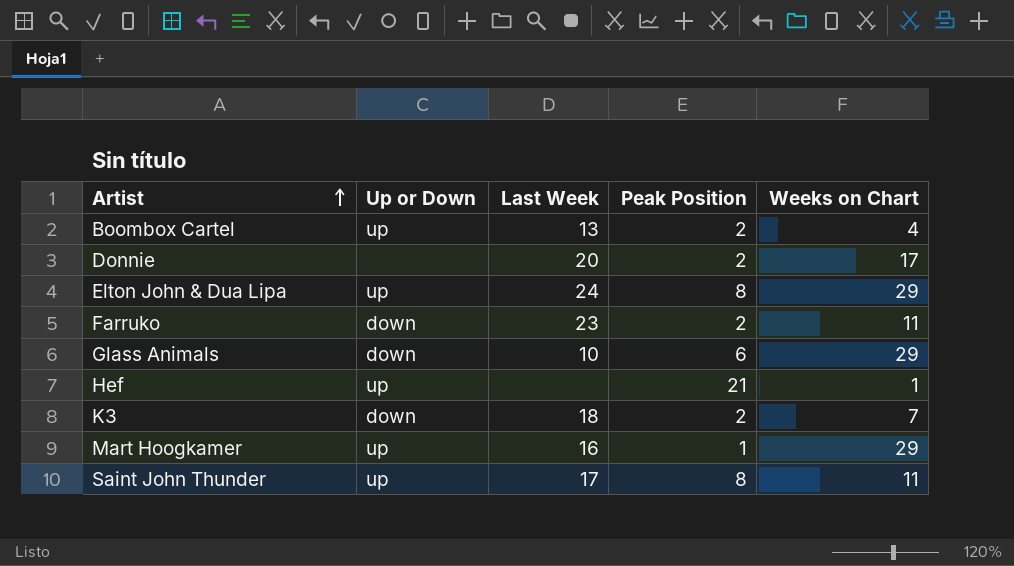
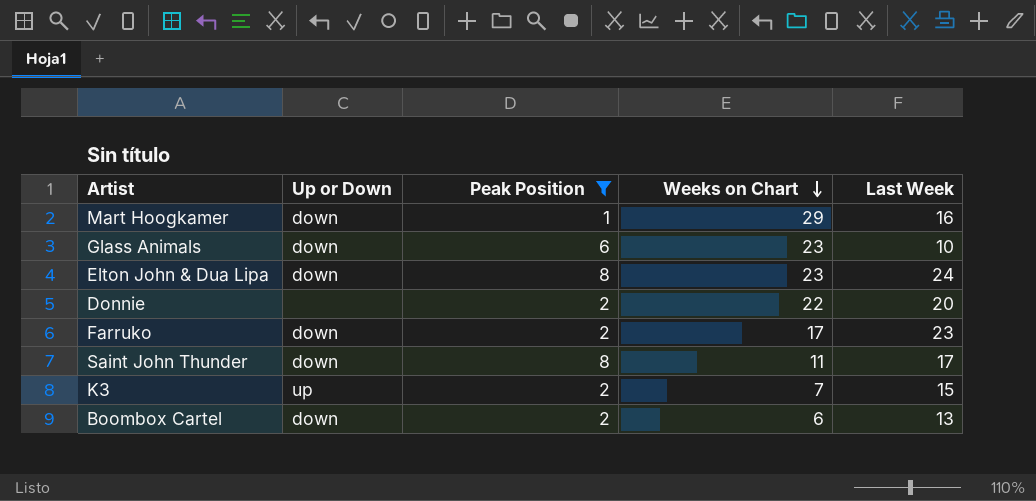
filter: none -> Peak Position != 21
row order: Artist ascending -> Weeks on Chart descending
column Last Week | position: 3 -> 5
Mart Hoogkamer | Up or Down: up -> down
Glass Animals | Weeks on Chart: 29 -> 23
Elton John & Dua Lipa | Up or Down: up -> down
Elton John & Dua Lipa | Weeks on Chart: 29 -> 23
Donnie | Weeks on Chart: 17 -> 22
Farruko | Weeks on Chart: 11 -> 17
Saint John Thunder | Up or Down: up -> down
K3 | Up or Down: down -> up
K3 | Last Week: 18 -> 15
Boombox Cartel | Up or Down: up -> down
Boombox Cartel | Weeks on Chart: 4 -> 6

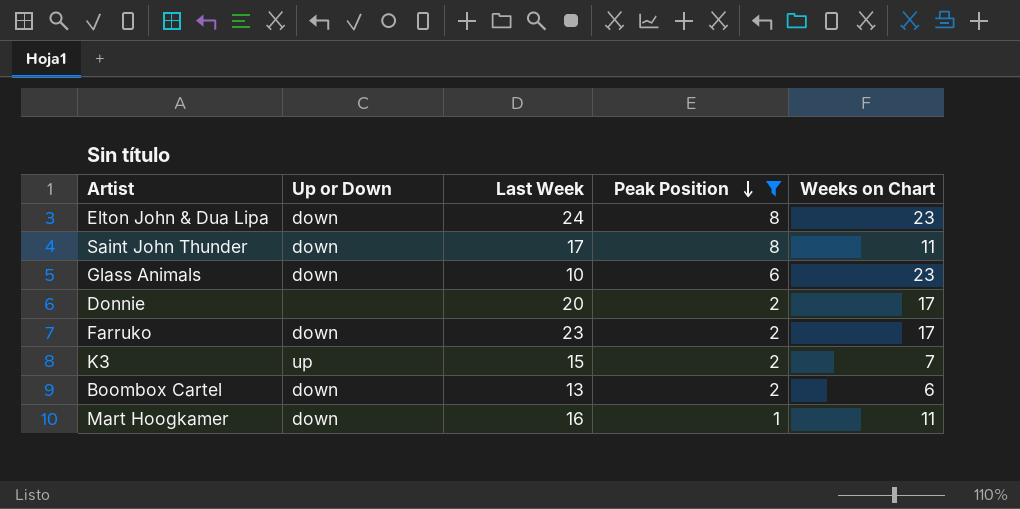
row order: Weeks on Chart descending -> Peak Position descending
column Last Week | position: 5 -> 3
Donnie | Weeks on Chart: 22 -> 17
Mart Hoogkamer | Weeks on Chart: 29 -> 11

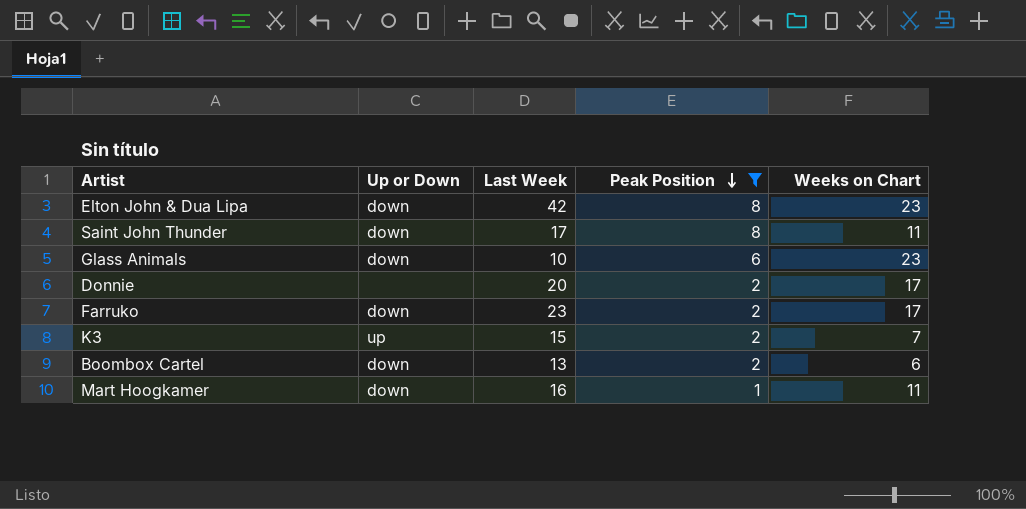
Elton John & Dua Lipa | Last Week: 24 -> 42

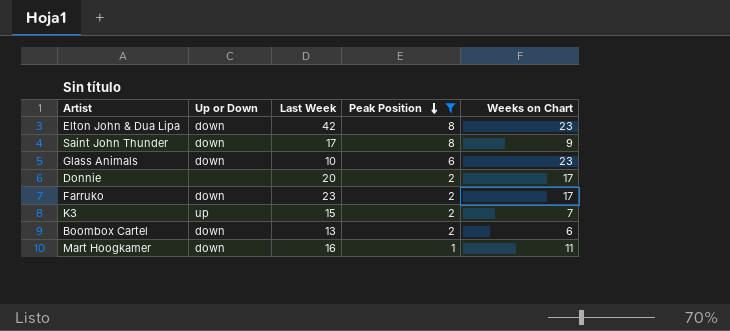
Saint John Thunder | Weeks on Chart: 11 -> 9

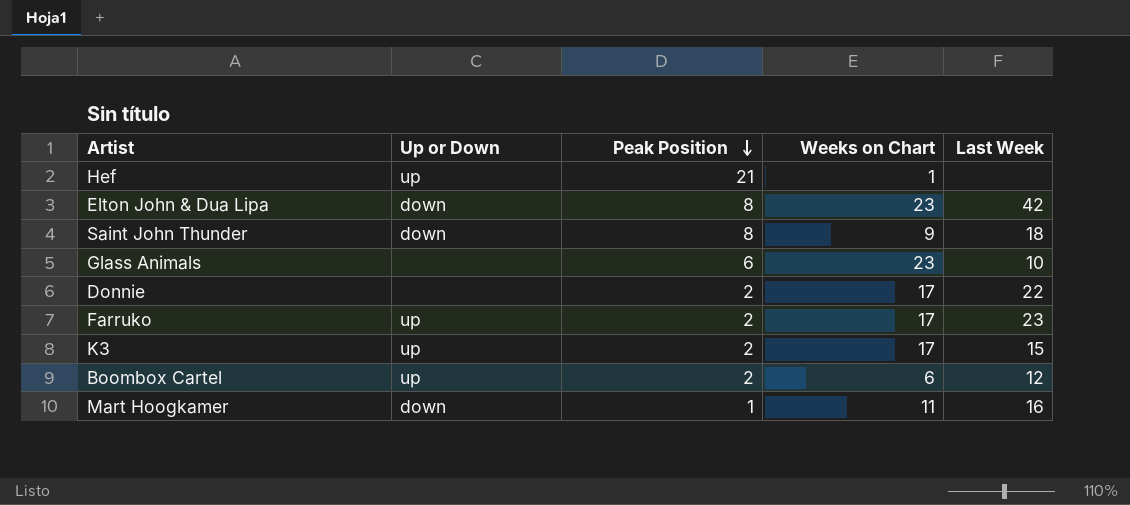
filter: Peak Position != 21 -> none
column Last Week | position: 3 -> 5
Saint John Thunder | Last Week: 17 -> 18
Glass Animals | Up or Down: down -> none
Donnie | Last Week: 20 -> 22
Farruko | Up or Down: down -> up
K3 | Weeks on Chart: 7 -> 17
Boombox Cartel | Up or Down: down -> up
Boombox Cartel | Last Week: 13 -> 12

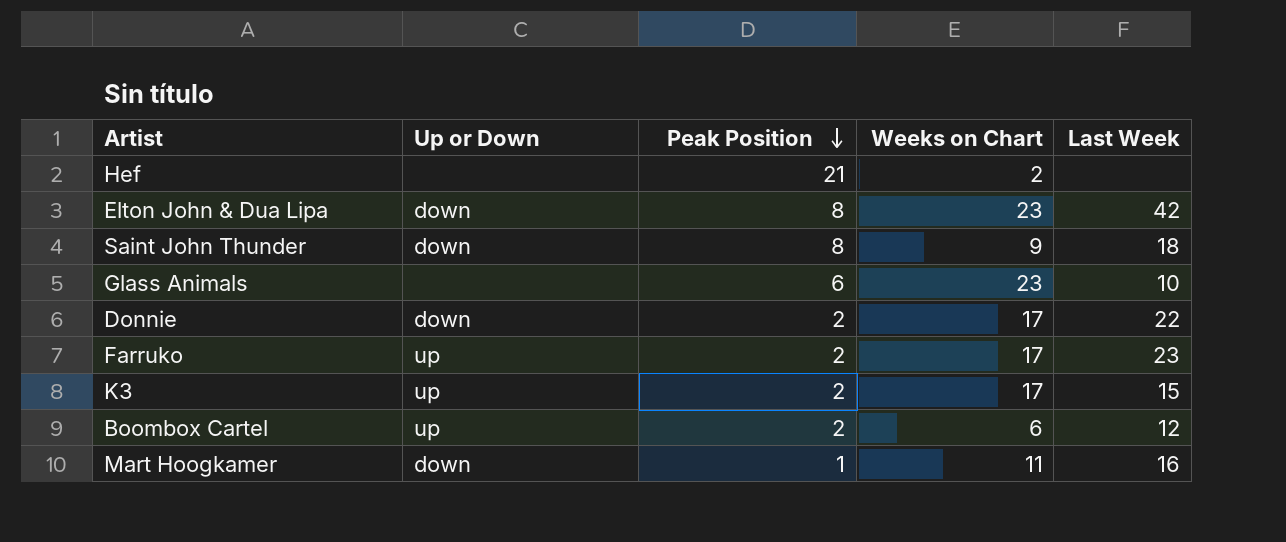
Hef | Up or Down: up -> none
Hef | Weeks on Chart: 1 -> 2
Donnie | Up or Down: none -> down

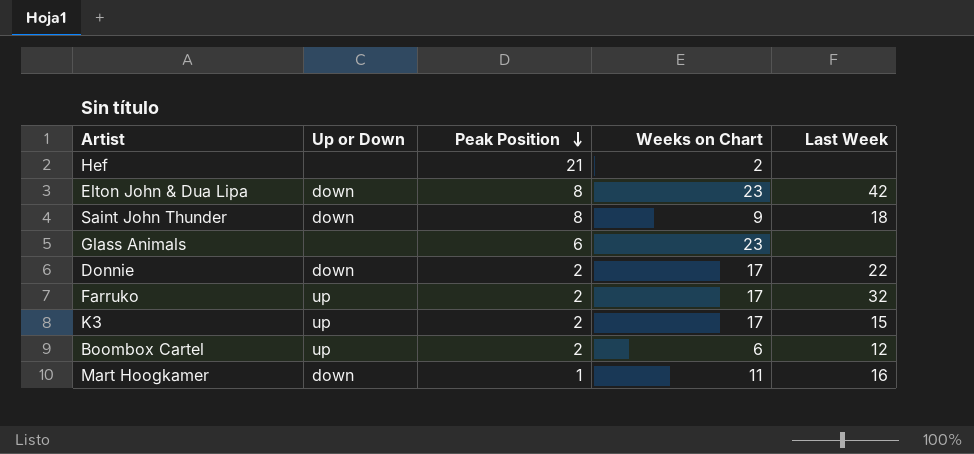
Glass Animals | Last Week: 10 -> none
Farruko | Last Week: 23 -> 32

